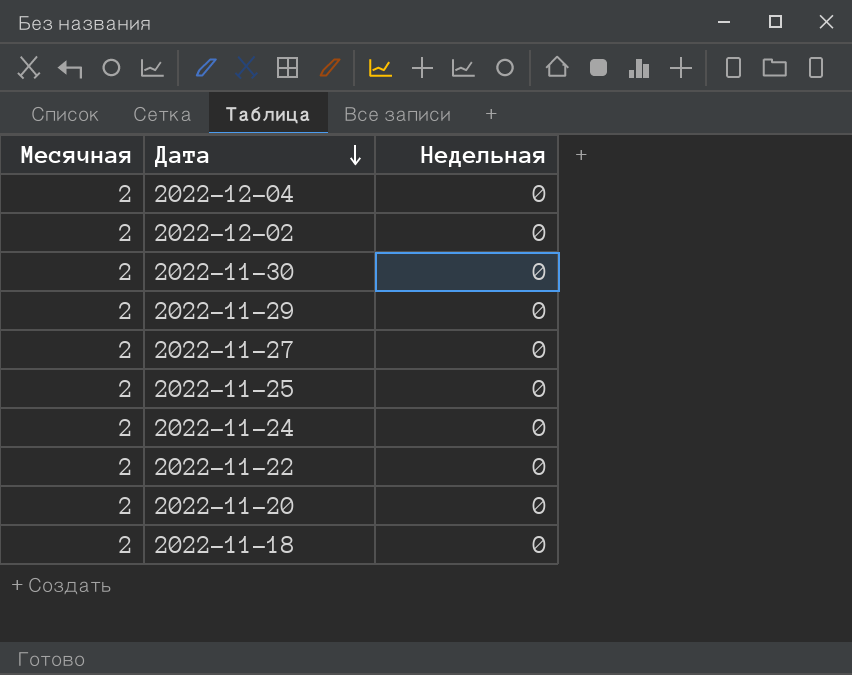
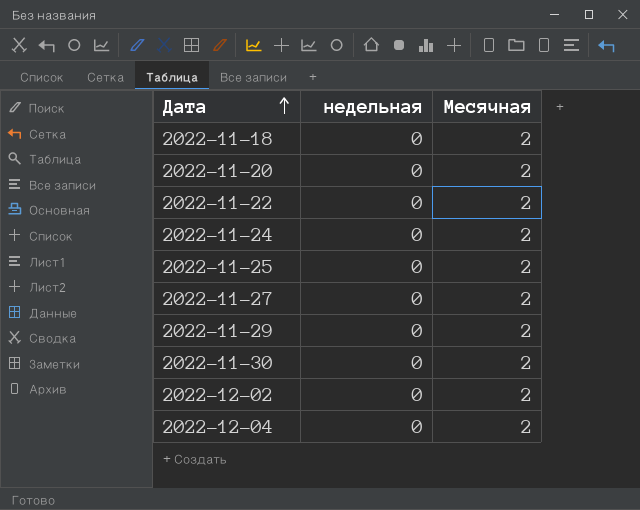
row order: Дата descending -> Дата ascending
column name: Недельная -> недельная
column Месячная | position: 1 -> 3

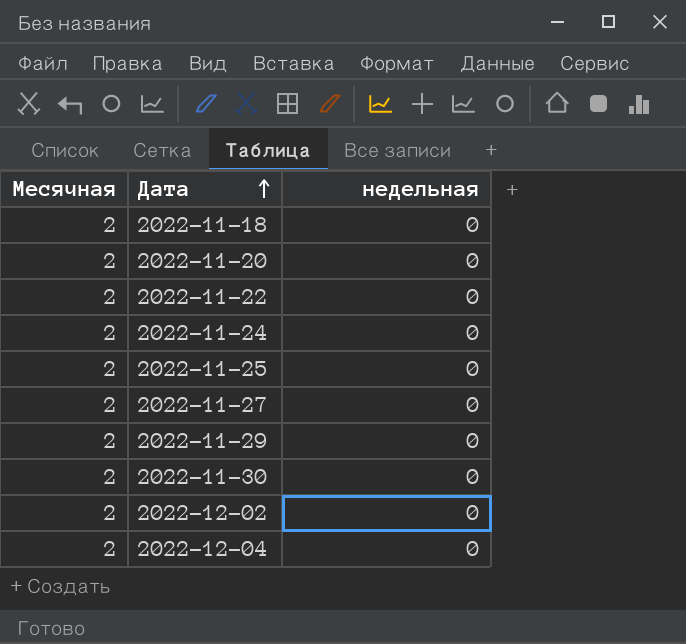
column Месячная | position: 3 -> 1

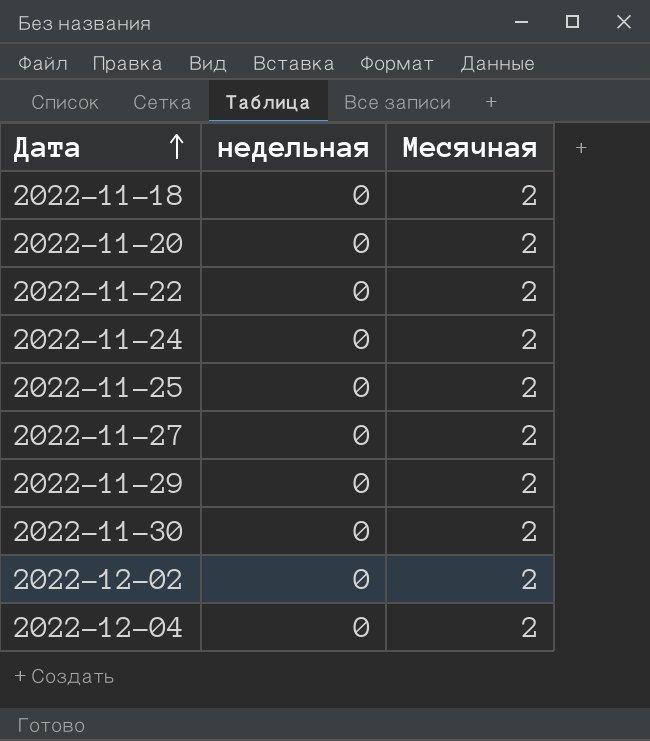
column Месячная | position: 1 -> 3

